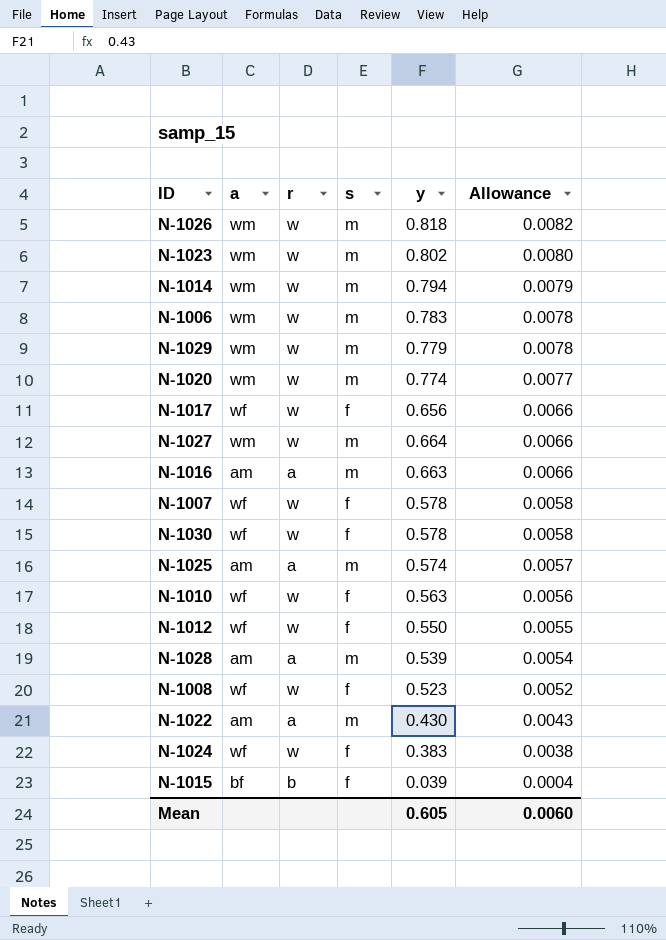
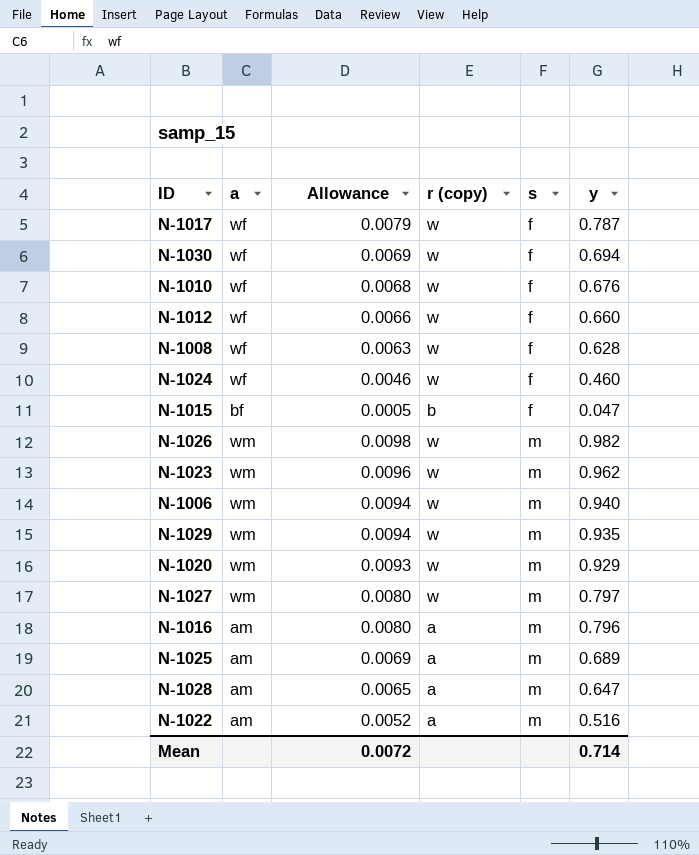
row order: Allowance descending -> s ascending
column Allowance | position: 6 -> 3
column name: r -> r (copy)
row N-1014: wm | w | m | 0.794 | 0.0079 -> none
row N-1007: wf | w | f | 0.578 | 0.0058 -> none
N-1017 | Allowance: 0.0066 -> 0.0079
N-1017 | y: 0.656 -> 0.787
N-1030 | Allowance: 0.0058 -> 0.0069
N-1030 | y: 0.578 -> 0.694
N-1010 | Allowance: 0.0056 -> 0.0068
N-1010 | y: 0.563 -> 0.676
N-1012 | Allowance: 0.0055 -> 0.0066
N-1012 | y: 0.550 -> 0.660
N-1008 | Allowance: 0.0052 -> 0.0063
N-1008 | y: 0.523 -> 0.628
N-1024 | Allowance: 0.0038 -> 0.0046
N-1024 | y: 0.383 -> 0.460
N-1015 | Allowance: 0.0004 -> 0.0005
N-1015 | y: 0.039 -> 0.047
N-1026 | Allowance: 0.0082 -> 0.0098
N-1026 | y: 0.818 -> 0.982
N-1023 | Allowance: 0.0080 -> 0.0096
N-1023 | y: 0.802 -> 0.962
N-1006 | Allowance: 0.0078 -> 0.0094
N-1006 | y: 0.783 -> 0.940
N-1029 | Allowance: 0.0078 -> 0.0094
N-1029 | y: 0.779 -> 0.935
N-1020 | Allowance: 0.0077 -> 0.0093
N-1020 | y: 0.774 -> 0.929
N-1027 | Allowance: 0.0066 -> 0.0080
N-1027 | y: 0.664 -> 0.797
N-1016 | Allowance: 0.0066 -> 0.0080
N-1016 | y: 0.663 -> 0.796
N-1025 | Allowance: 0.0057 -> 0.0069
N-1025 | y: 0.574 -> 0.689
N-1028 | Allowance: 0.0054 -> 0.0065
N-1028 | y: 0.539 -> 0.647
N-1022 | Allowance: 0.0043 -> 0.0052
N-1022 | y: 0.430 -> 0.516
Mean | Allowance: 0.0060 -> 0.0072
Mean | y: 0.605 -> 0.714

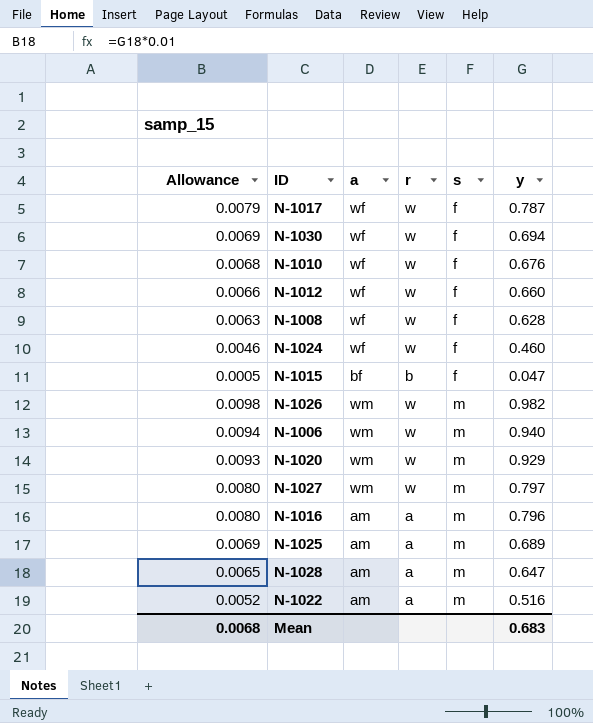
column Allowance | position: 3 -> 1
column name: r (copy) -> r
row N-1023: wm | 0.0096 | w | m | 0.962 -> none
row N-1029: wm | 0.0094 | w | m | 0.935 -> none
Mean | Allowance: 0.0072 -> 0.0068
Mean | y: 0.714 -> 0.683

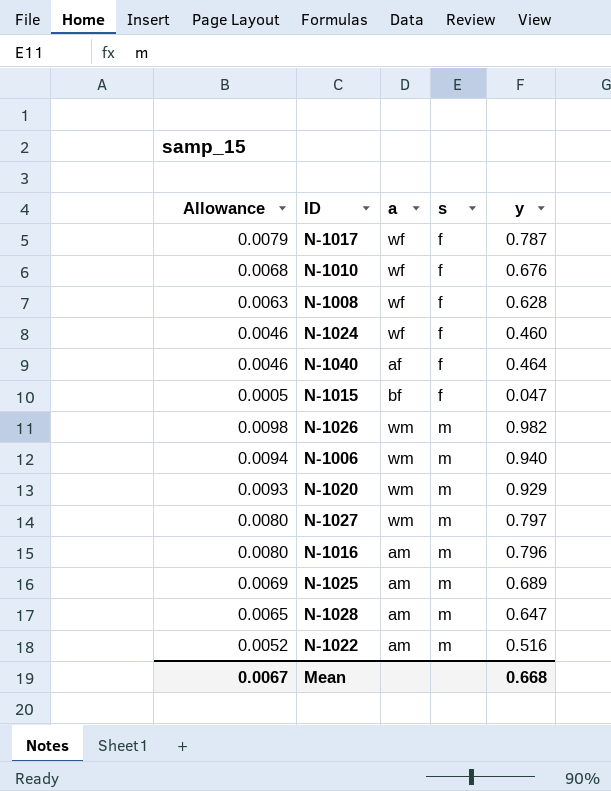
column r | position: 4 -> none
row N-1030: 0.0069 | wf | w | f | 0.694 -> none
row N-1012: 0.0066 | wf | w | f | 0.660 -> none
row N-1040: none -> 0.0046 | af | f | 0.464
Mean | Allowance: 0.0068 -> 0.0067
Mean | y: 0.683 -> 0.668

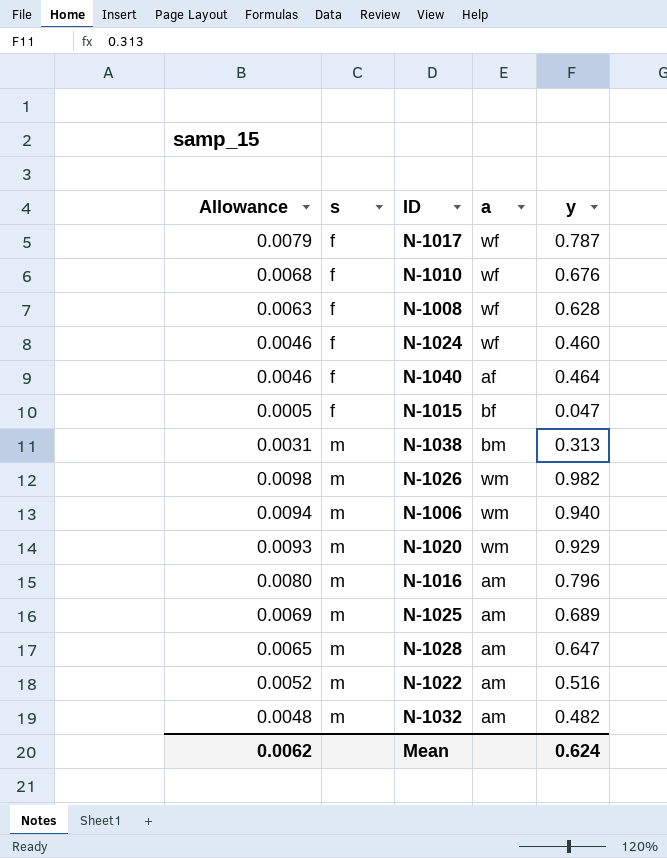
column s | position: 4 -> 2
row N-1027: 0.0080 | wm | m | 0.797 -> none
row N-1038: none -> 0.0031 | m | bm | 0.313
row N-1032: none -> 0.0048 | m | am | 0.482
Mean | Allowance: 0.0067 -> 0.0062
Mean | y: 0.668 -> 0.624

